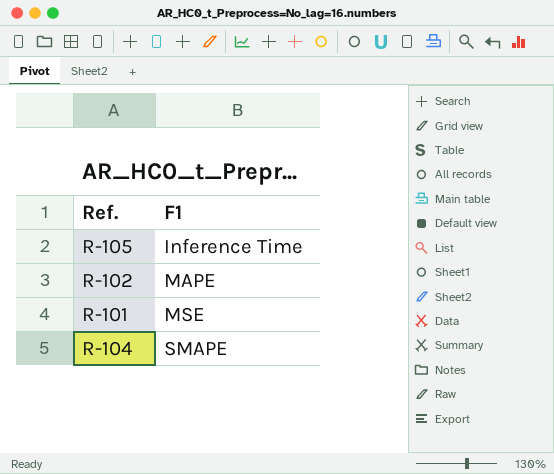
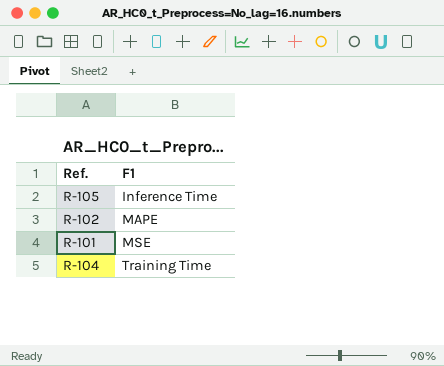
R-104 | F1: SMAPE -> Training Time

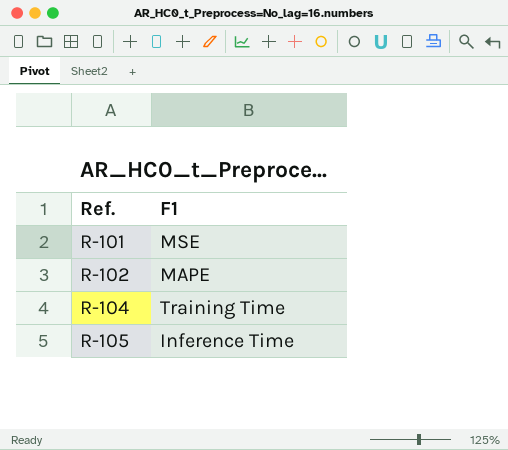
row order: F1 ascending -> Ref. ascending

